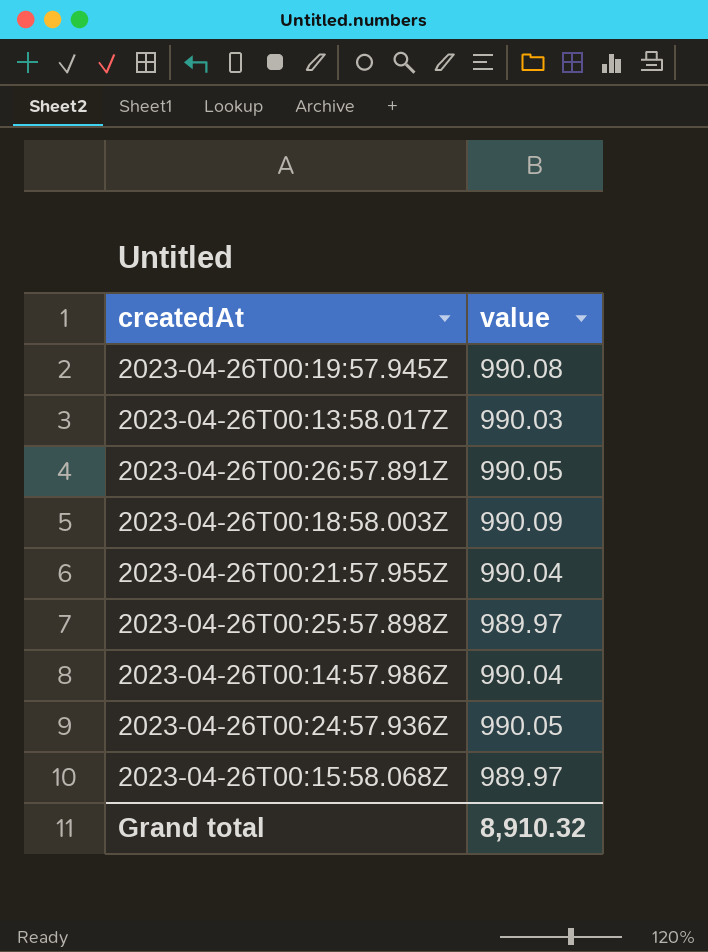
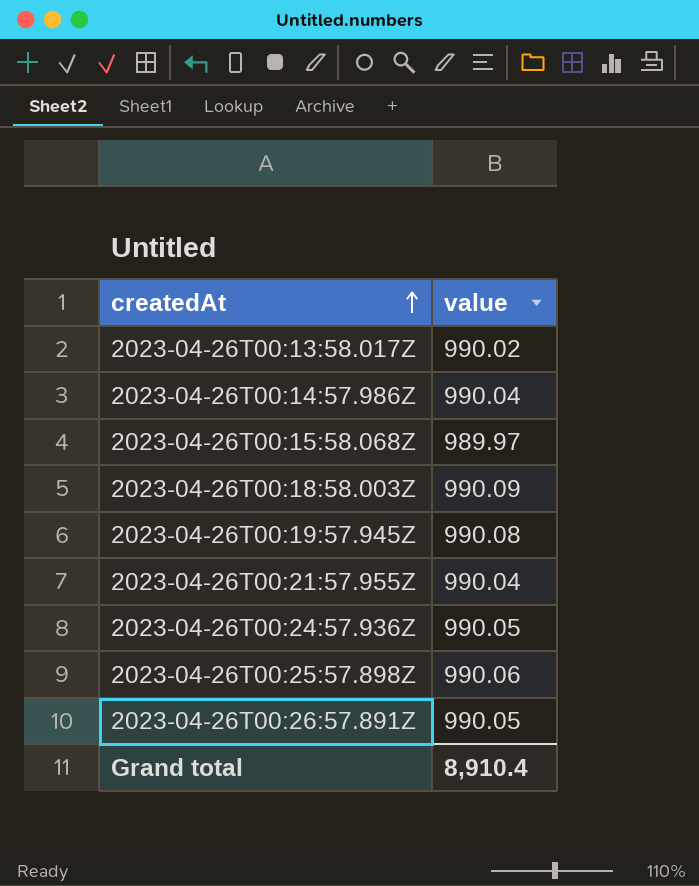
row order: none -> createdAt ascending
2023-04-26T00:13:58.017Z | value: 990.03 -> 990.02
2023-04-26T00:25:57.898Z | value: 989.97 -> 990.06
Grand total | value: 8,910.32 -> 8,910.4

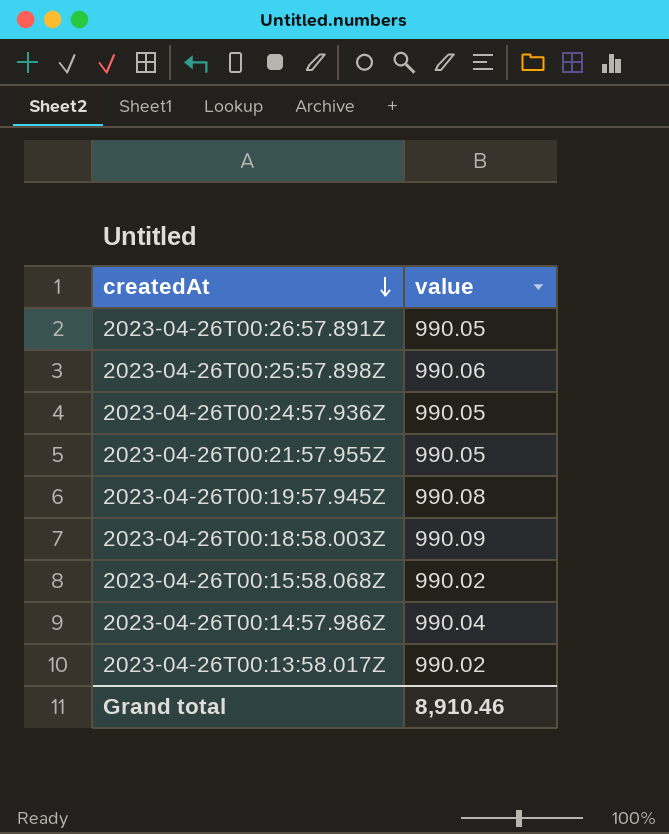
row order: createdAt ascending -> createdAt descending
2023-04-26T00:21:57.955Z | value: 990.04 -> 990.05
2023-04-26T00:15:58.068Z | value: 989.97 -> 990.02
Grand total | value: 8,910.4 -> 8,910.46

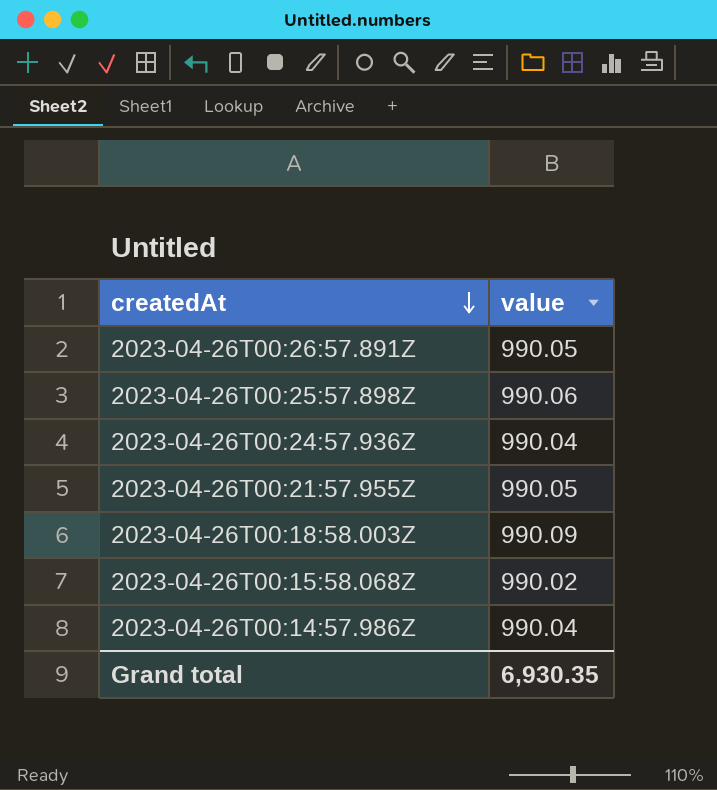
row 2023-04-26T00:19:57.945Z: 990.08 -> none
row 2023-04-26T00:13:58.017Z: 990.02 -> none
2023-04-26T00:24:57.936Z | value: 990.05 -> 990.04
Grand total | value: 8,910.46 -> 6,930.35

